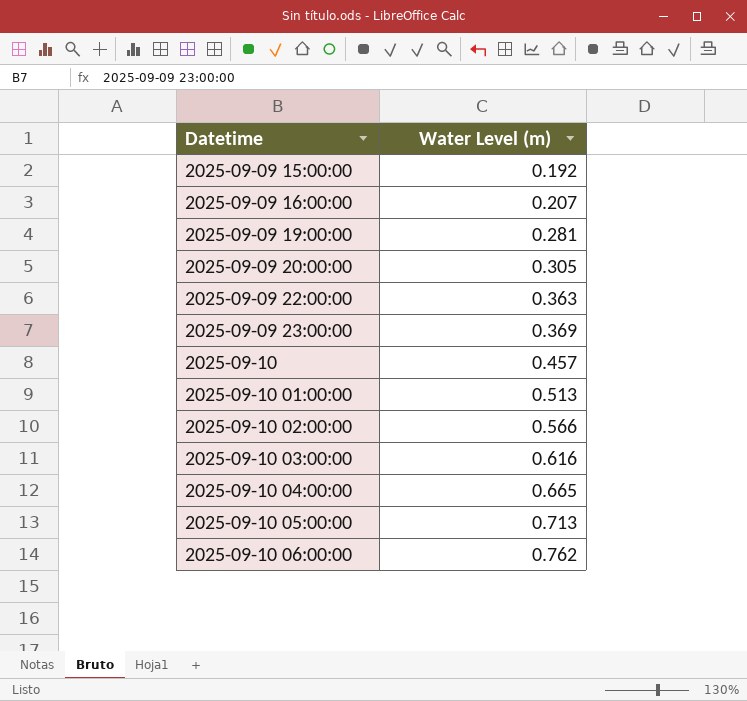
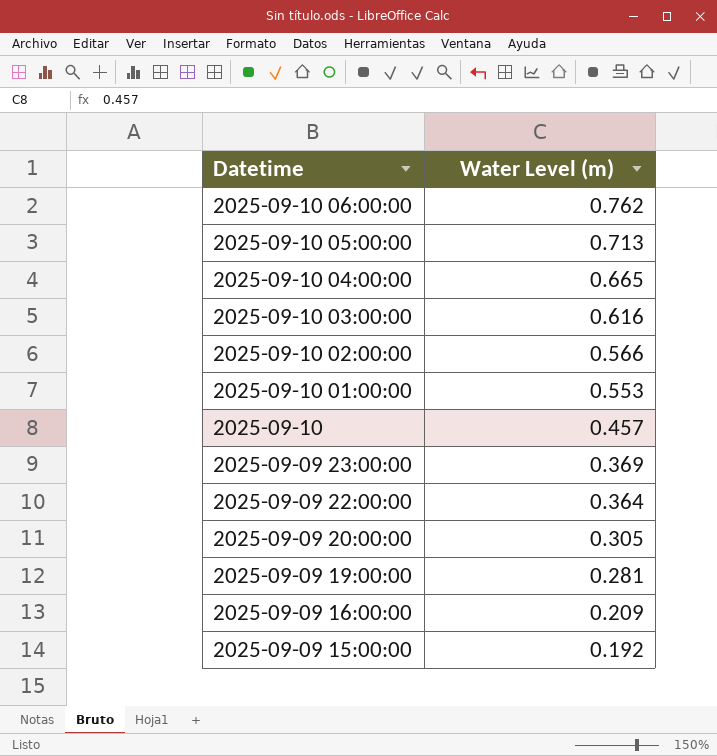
row order: Datetime ascending -> Datetime descending
2025-09-10 01:00:00 | Water Level (m): 0.513 -> 0.553
2025-09-09 22:00:00 | Water Level (m): 0.363 -> 0.364
2025-09-09 16:00:00 | Water Level (m): 0.207 -> 0.209

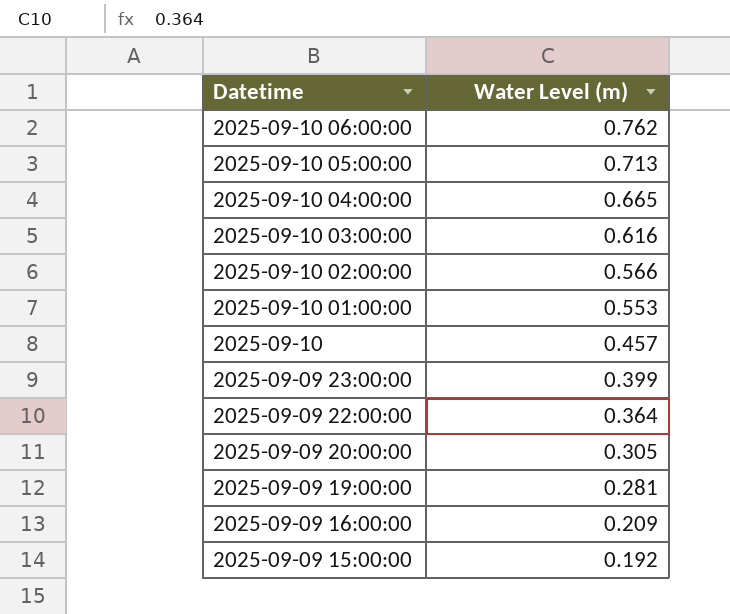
2025-09-09 23:00:00 | Water Level (m): 0.369 -> 0.399

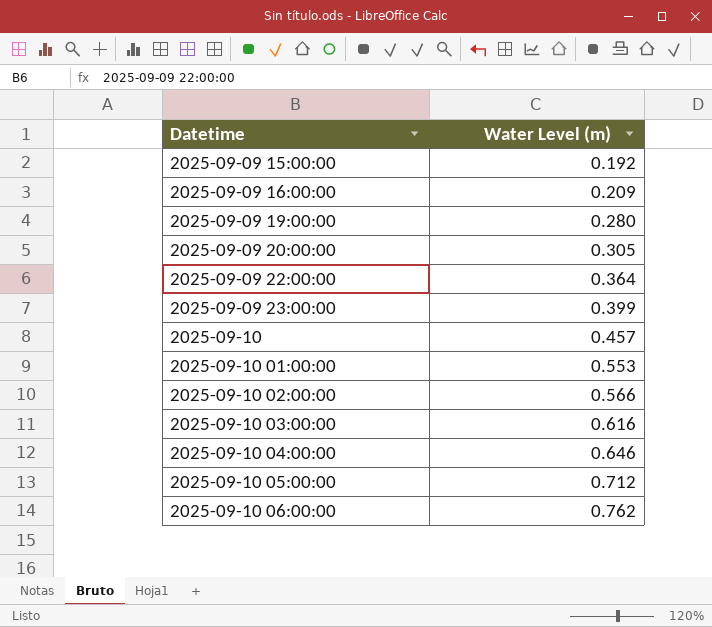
row order: Datetime descending -> Datetime ascending
2025-09-09 19:00:00 | Water Level (m): 0.281 -> 0.280
2025-09-10 04:00:00 | Water Level (m): 0.665 -> 0.646
2025-09-10 05:00:00 | Water Level (m): 0.713 -> 0.712

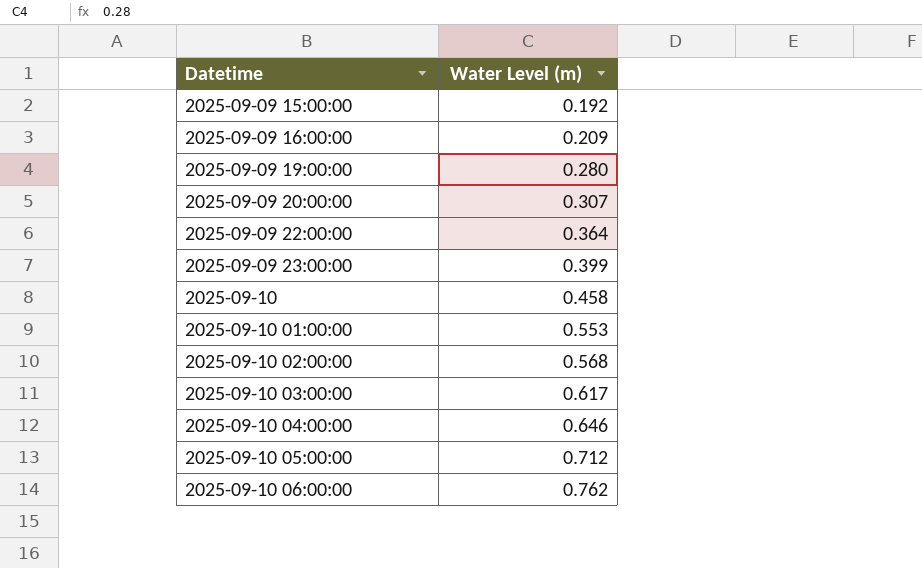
2025-09-09 20:00:00 | Water Level (m): 0.305 -> 0.307
2025-09-10 | Water Level (m): 0.457 -> 0.458
2025-09-10 02:00:00 | Water Level (m): 0.566 -> 0.568
2025-09-10 03:00:00 | Water Level (m): 0.616 -> 0.617

